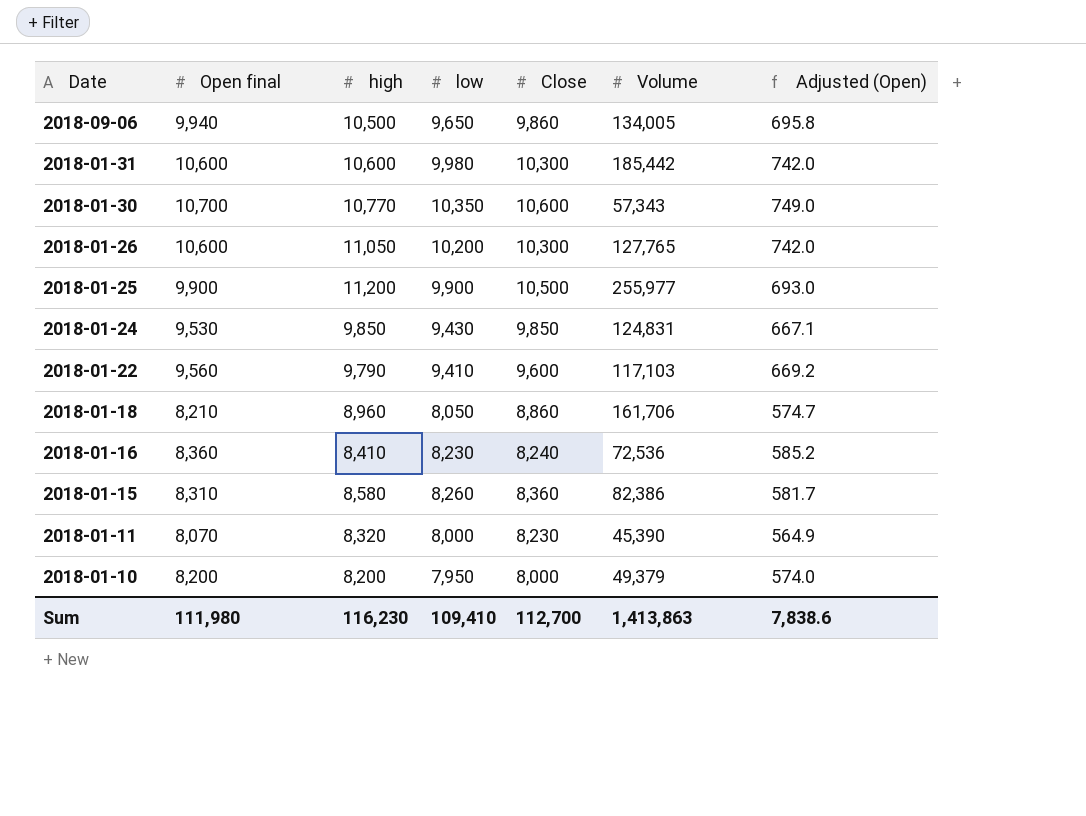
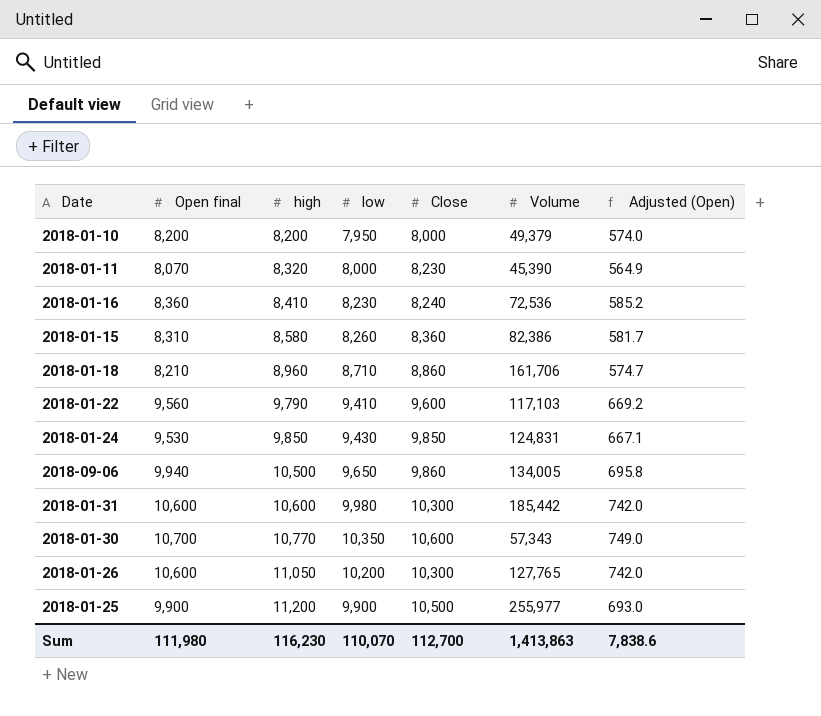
row order: Date descending -> high ascending
2018-01-18 | low: 8,050 -> 8,710
Sum | low: 109,410 -> 110,070

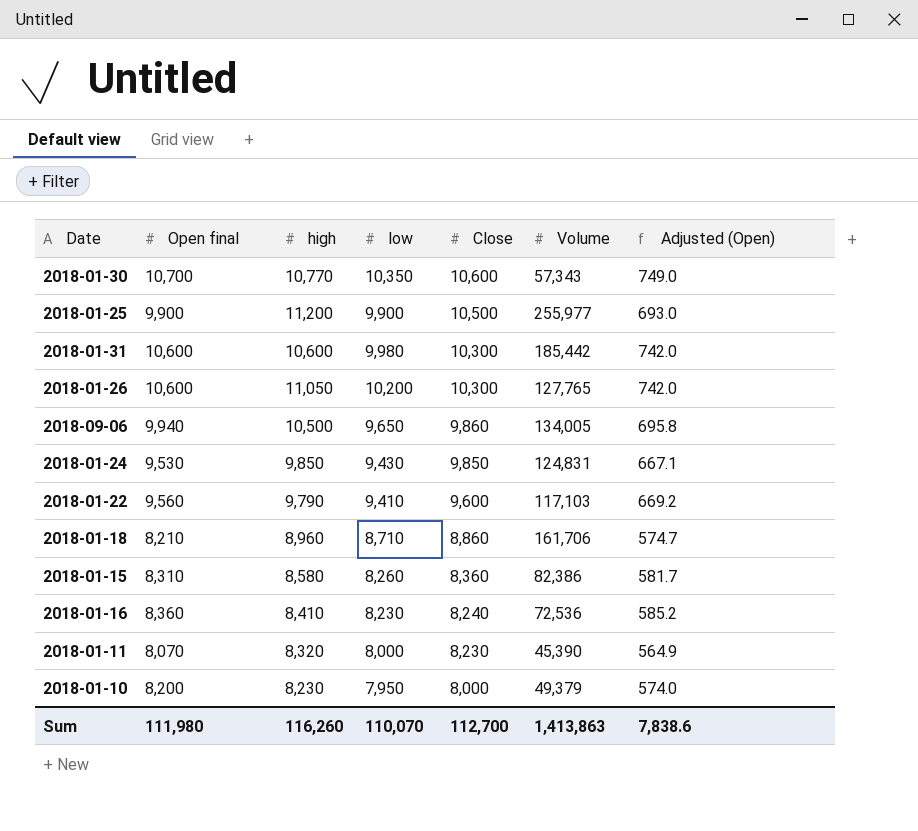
row order: high ascending -> Close descending
2018-01-10 | high: 8,200 -> 8,230
Sum | high: 116,230 -> 116,260

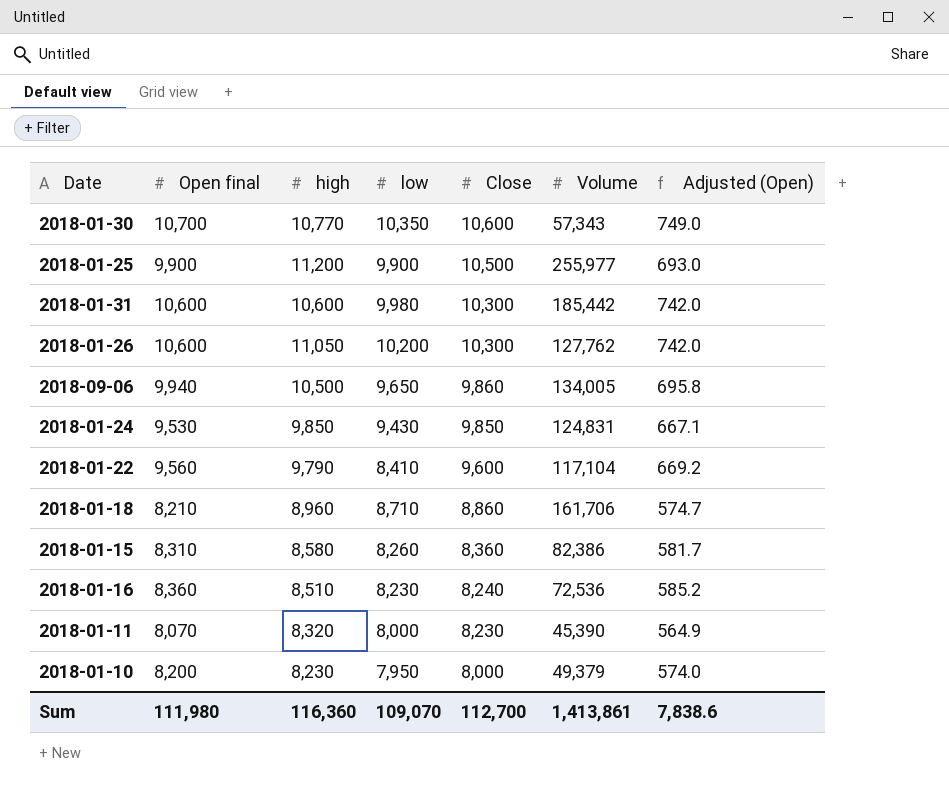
2018-01-26 | Volume: 127,765 -> 127,762
2018-01-22 | low: 9,410 -> 8,410
2018-01-22 | Volume: 117,103 -> 117,104
2018-01-16 | high: 8,410 -> 8,510
Sum | high: 116,260 -> 116,360
Sum | low: 110,070 -> 109,070
Sum | Volume: 1,413,863 -> 1,413,861

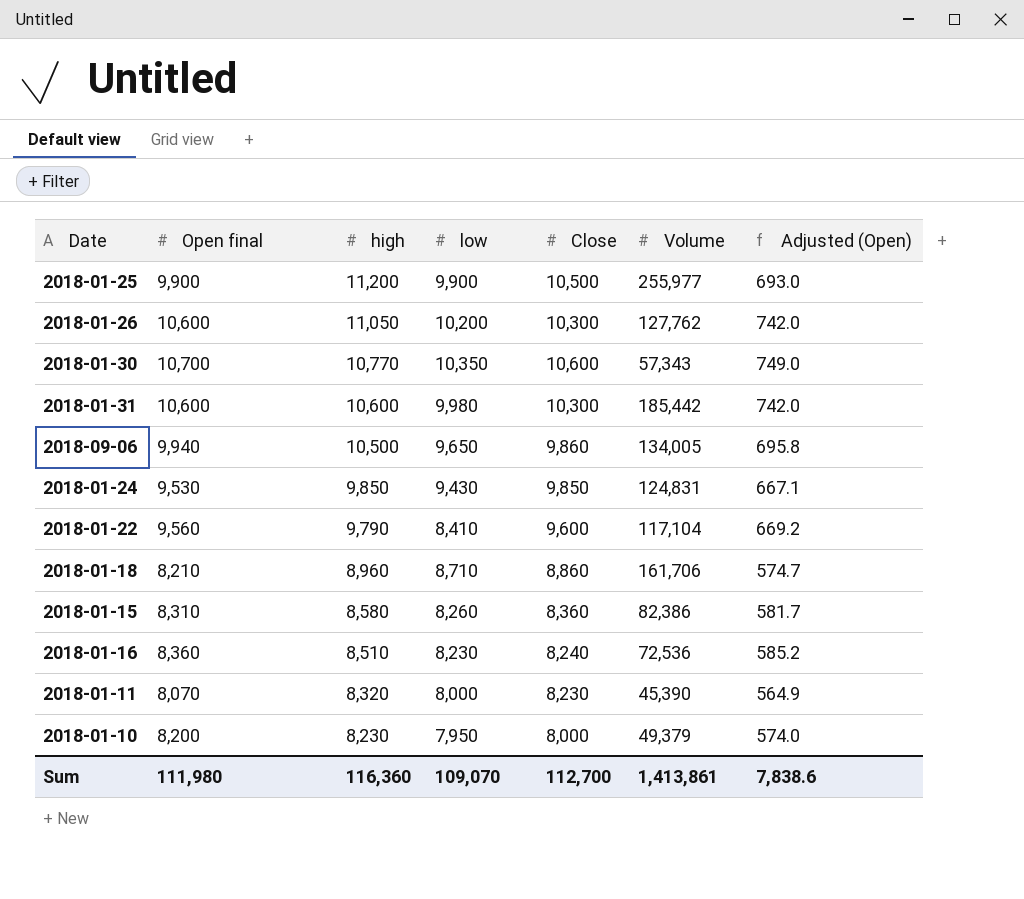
row order: Close descending -> high descending

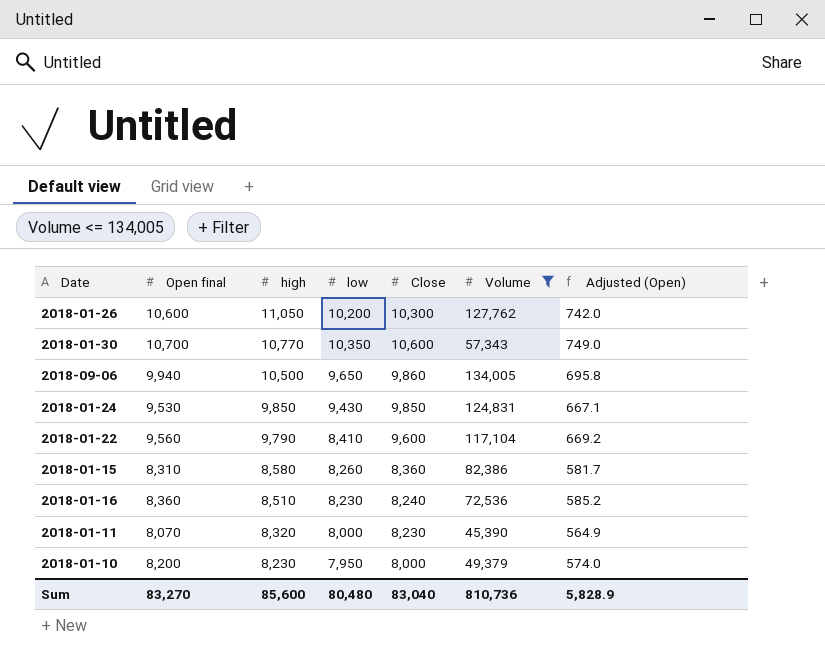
filter: none -> Volume <= 134,005
Sum | Open final: 111,980 -> 83,270
Sum | high: 116,360 -> 85,600
Sum | low: 109,070 -> 80,480
Sum | Close: 112,700 -> 83,040
Sum | Volume: 1,413,861 -> 810,736
Sum | Adjusted (Open): 7,838.6 -> 5,828.9

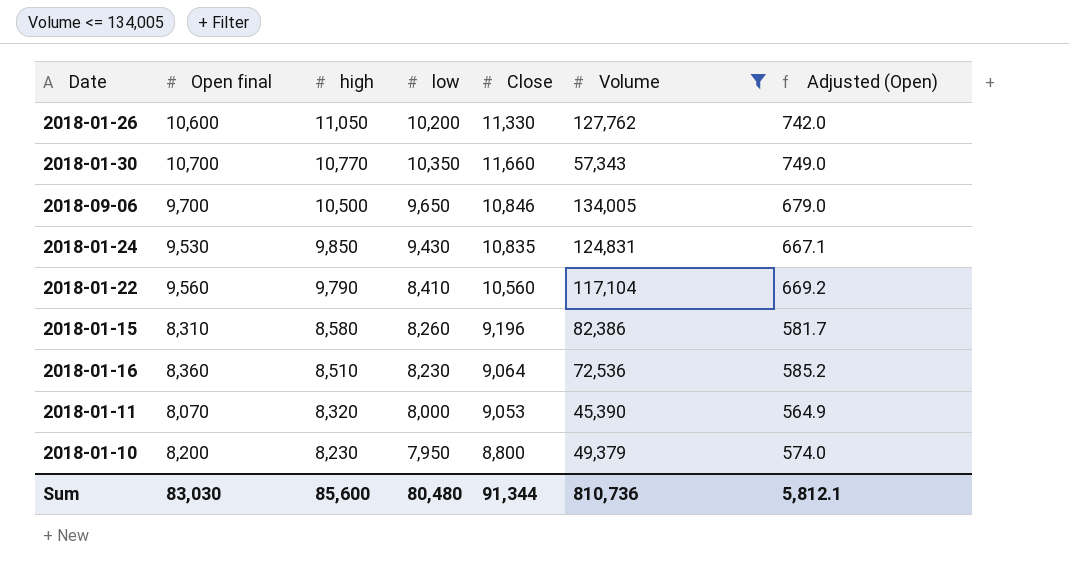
2018-01-26 | Close: 10,300 -> 11,330
2018-01-30 | Close: 10,600 -> 11,660
2018-09-06 | Open final: 9,940 -> 9,700
2018-09-06 | Close: 9,860 -> 10,846
2018-09-06 | Adjusted (Open): 695.8 -> 679.0
2018-01-24 | Close: 9,850 -> 10,835
2018-01-22 | Close: 9,600 -> 10,560
2018-01-15 | Close: 8,360 -> 9,196
2018-01-16 | Close: 8,240 -> 9,064
2018-01-11 | Close: 8,230 -> 9,053
2018-01-10 | Close: 8,000 -> 8,800
Sum | Open final: 83,270 -> 83,030
Sum | Close: 83,040 -> 91,344
Sum | Adjusted (Open): 5,828.9 -> 5,812.1

